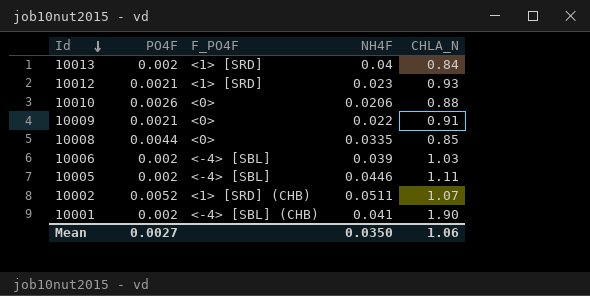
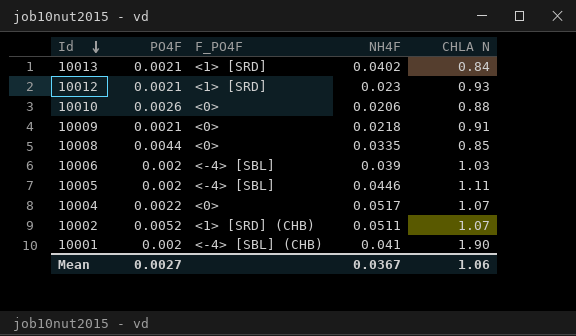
column name: CHLA_N -> CHLA N
10013 | PO4F: 0.002 -> 0.0021
10013 | NH4F: 0.04 -> 0.0402
10009 | NH4F: 0.022 -> 0.0218
row 10004: none -> 0.0022 | <0> | 0.0517 | 1.07
Mean | NH4F: 0.0350 -> 0.0367

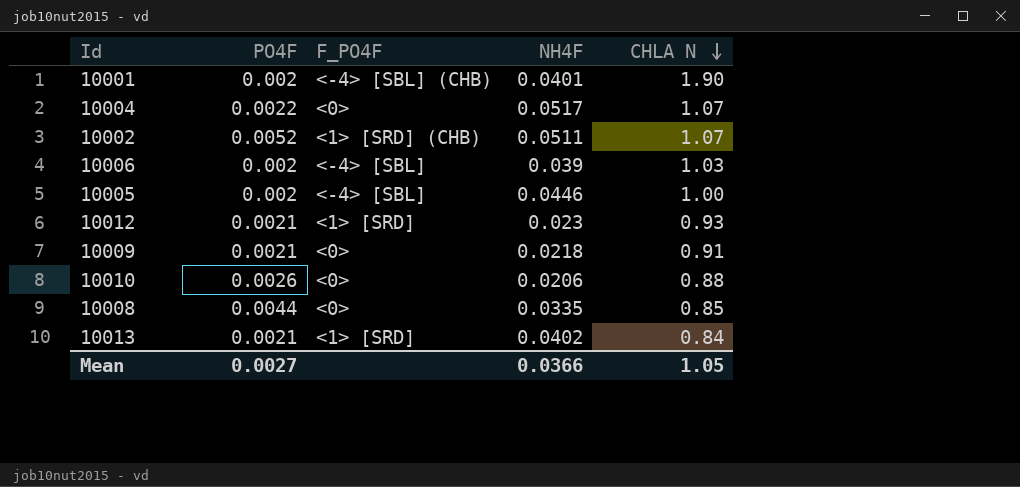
row order: Id descending -> CHLA N descending
10001 | NH4F: 0.041 -> 0.0401
10005 | CHLA N: 1.11 -> 1.00
Mean | NH4F: 0.0367 -> 0.0366
Mean | CHLA N: 1.06 -> 1.05

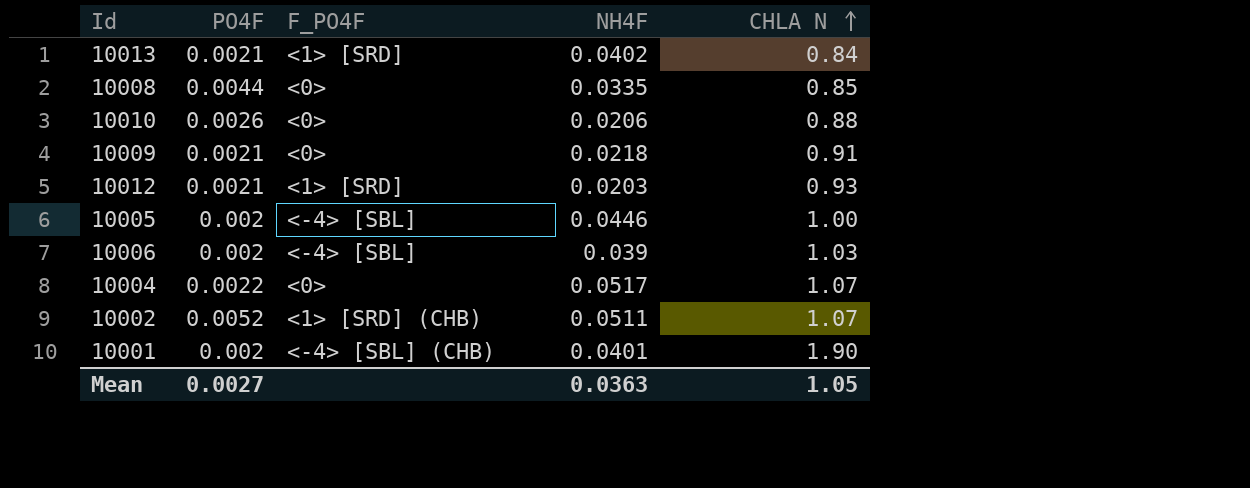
row order: CHLA N descending -> CHLA N ascending
10012 | NH4F: 0.023 -> 0.0203
Mean | NH4F: 0.0366 -> 0.0363

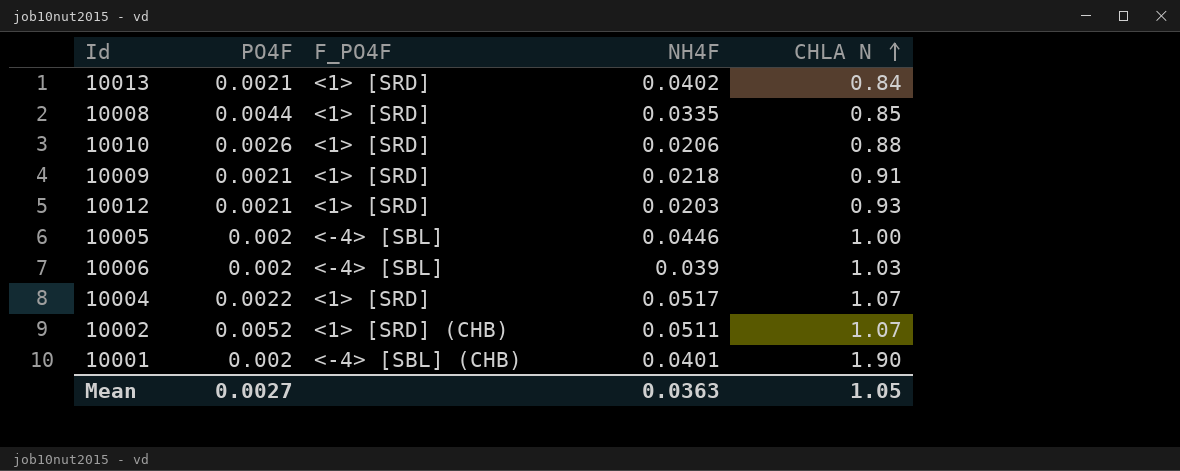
10008 | F_PO4F: <0> -> <1> [SRD]
10010 | F_PO4F: <0> -> <1> [SRD]
10009 | F_PO4F: <0> -> <1> [SRD]
10004 | F_PO4F: <0> -> <1> [SRD]

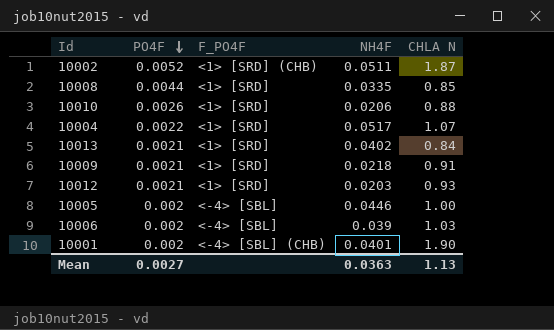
row order: CHLA N ascending -> PO4F descending
10002 | CHLA N: 1.07 -> 1.87
Mean | CHLA N: 1.05 -> 1.13

